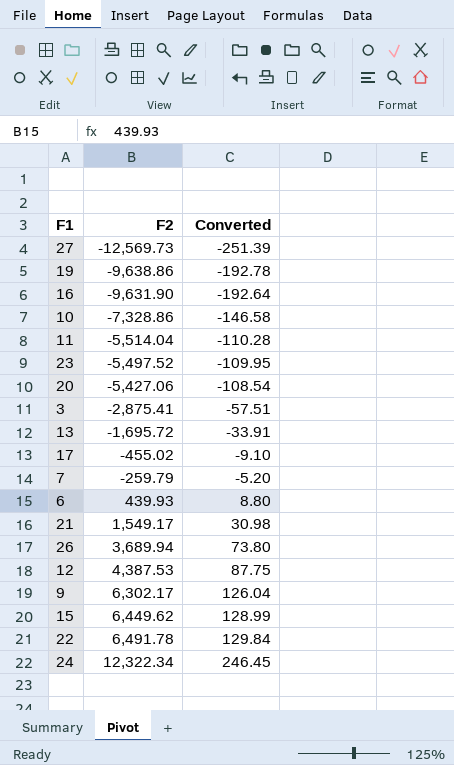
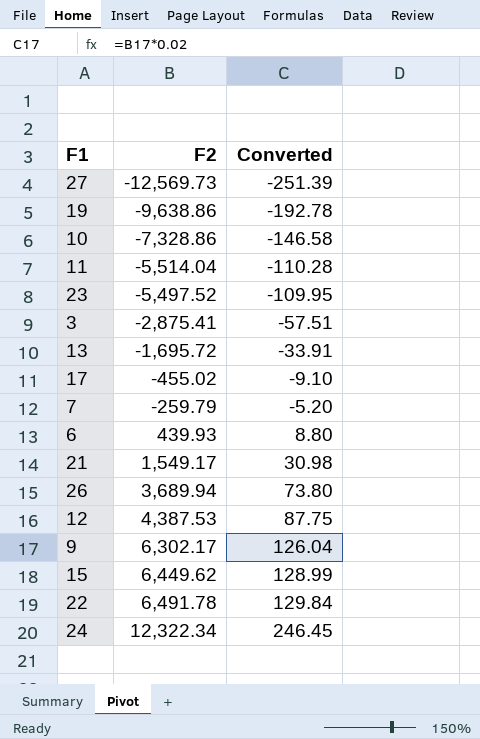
row 16: -9,631.90 | -192.64 -> none
row 20: -5,427.06 | -108.54 -> none

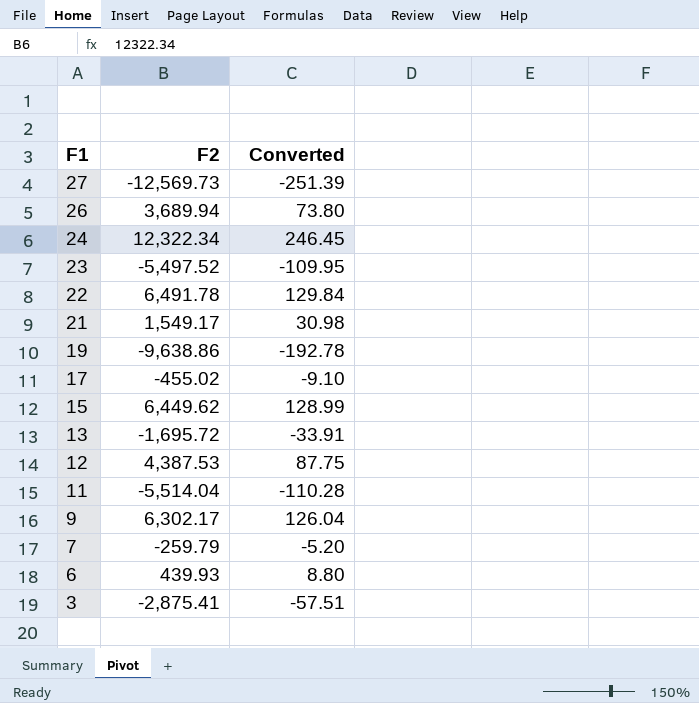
row order: F2 ascending -> F1 descending
row 10: -7,328.86 | -146.58 -> none

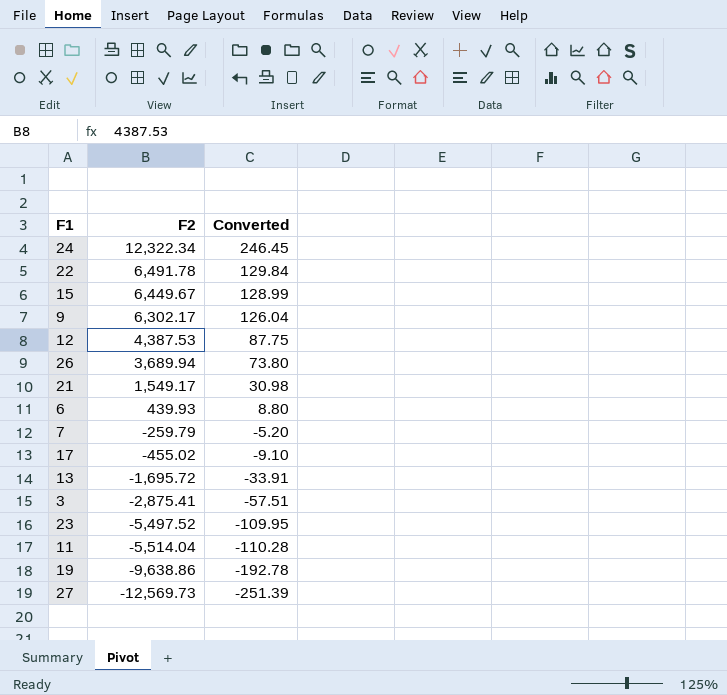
row order: F1 descending -> F2 descending
15 | F2: 6,449.62 -> 6,449.67

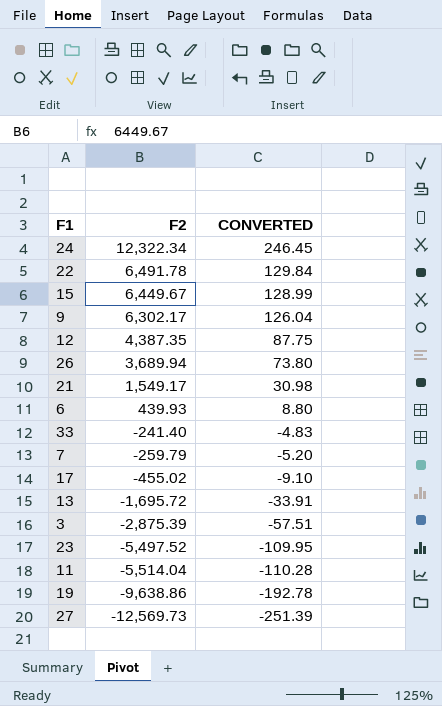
column name: Converted -> CONVERTED
12 | F2: 4,387.53 -> 4,387.35
row 33: none -> -241.40 | -4.83
3 | F2: -2,875.41 -> -2,875.39

